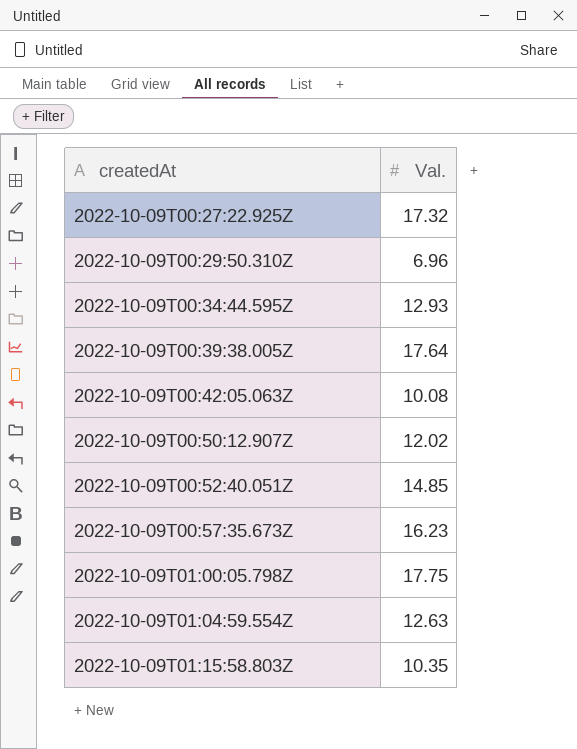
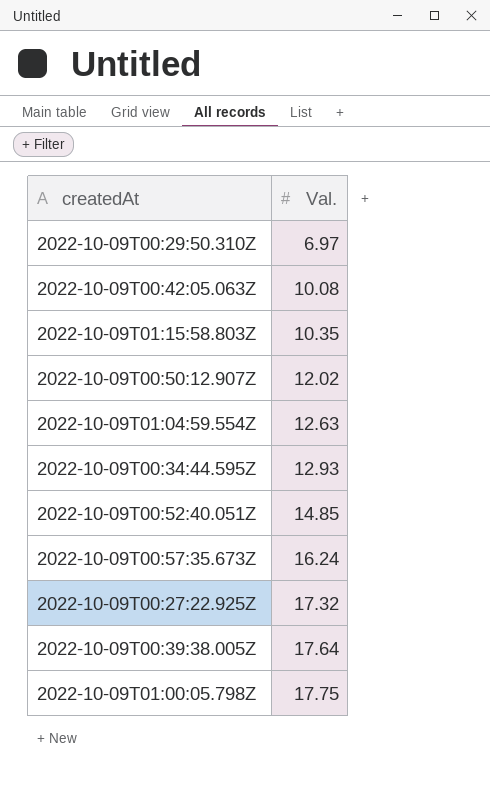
row order: createdAt ascending -> Val. ascending
2022-10-09T00:29:50.310Z | Val.: 6.96 -> 6.97
2022-10-09T00:57:35.673Z | Val.: 16.23 -> 16.24

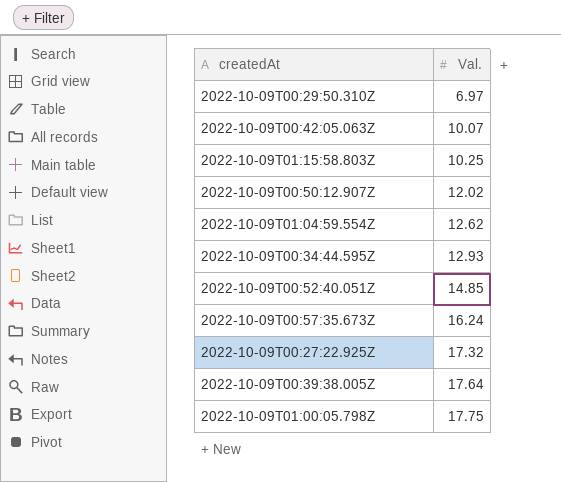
2022-10-09T00:42:05.063Z | Val.: 10.08 -> 10.07
2022-10-09T01:15:58.803Z | Val.: 10.35 -> 10.25
2022-10-09T01:04:59.554Z | Val.: 12.63 -> 12.62

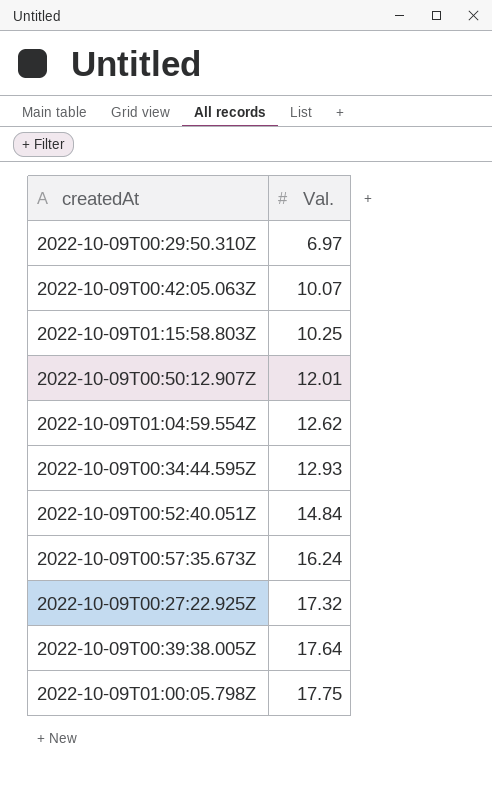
2022-10-09T00:50:12.907Z | Val.: 12.02 -> 12.01
2022-10-09T00:52:40.051Z | Val.: 14.85 -> 14.84

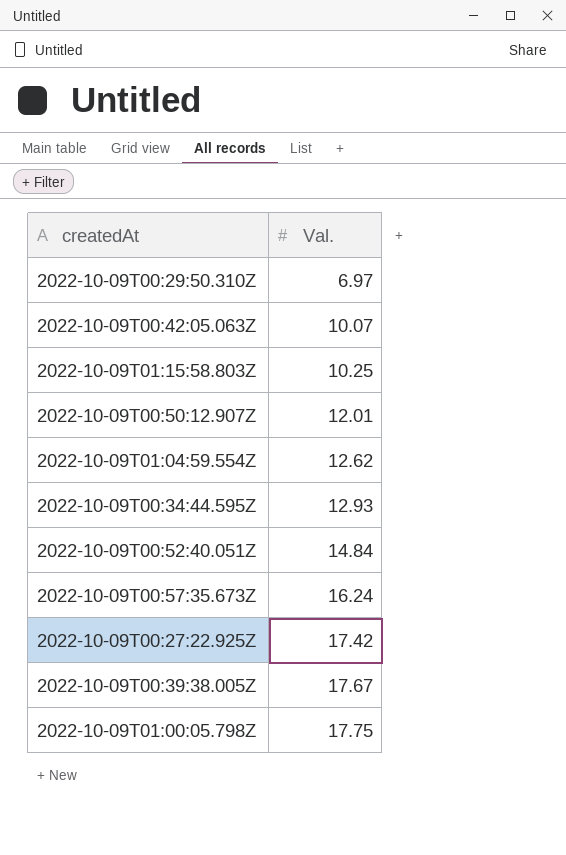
2022-10-09T00:27:22.925Z | Val.: 17.32 -> 17.42
2022-10-09T00:39:38.005Z | Val.: 17.64 -> 17.67

